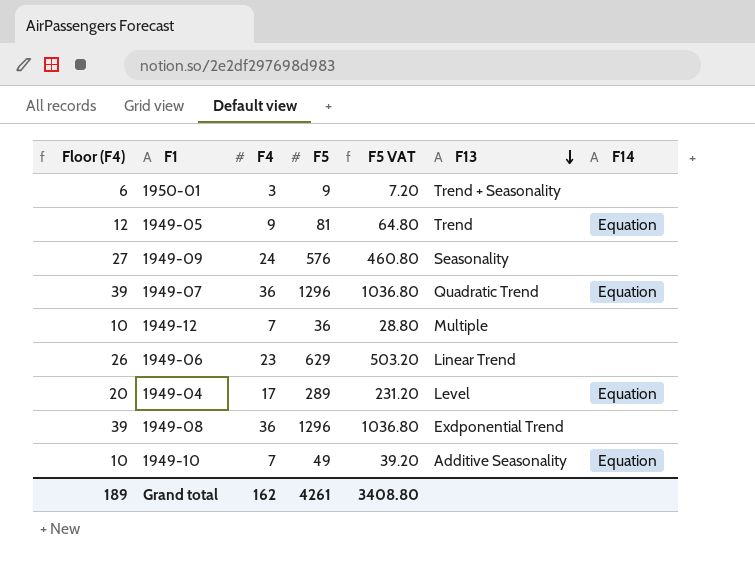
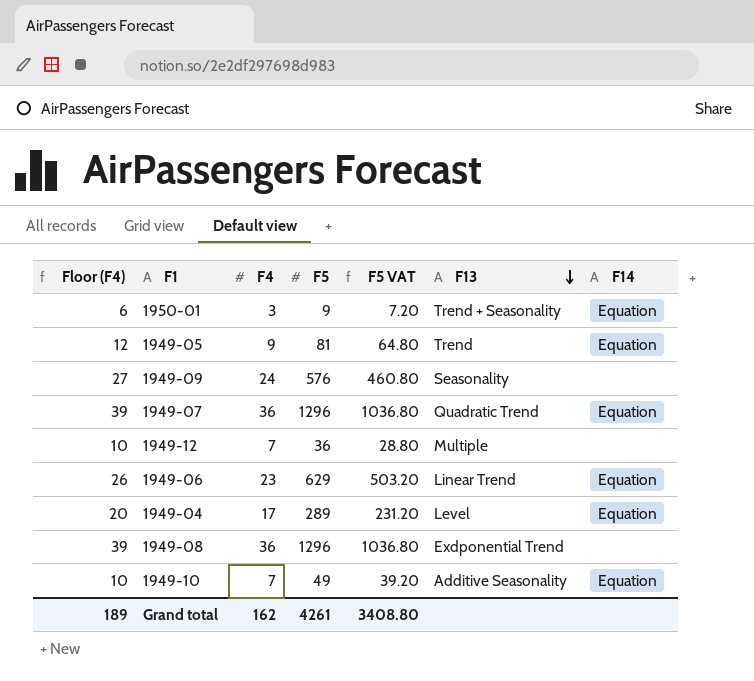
1950-01 | F14: none -> Equation
1949-06 | F14: none -> Equation

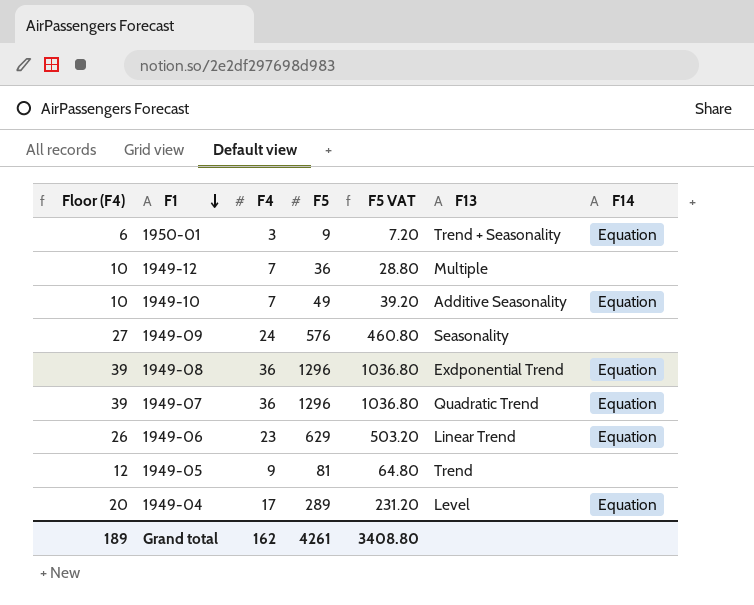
row order: F13 descending -> F1 descending
1949-08 | F14: none -> Equation
1949-05 | F14: Equation -> none

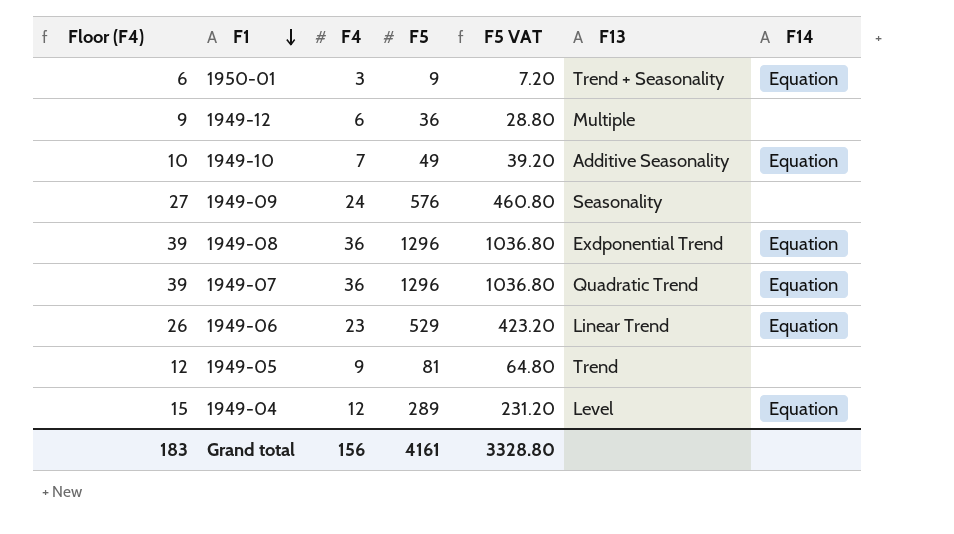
1949-12 | Floor (F4): 10 -> 9
1949-12 | F4: 7 -> 6
1949-06 | F5: 629 -> 529
1949-06 | F5 VAT: 503.20 -> 423.20
1949-04 | Floor (F4): 20 -> 15
1949-04 | F4: 17 -> 12
Grand total | Floor (F4): 189 -> 183
Grand total | F4: 162 -> 156
Grand total | F5: 4261 -> 4161
Grand total | F5 VAT: 3408.80 -> 3328.80

